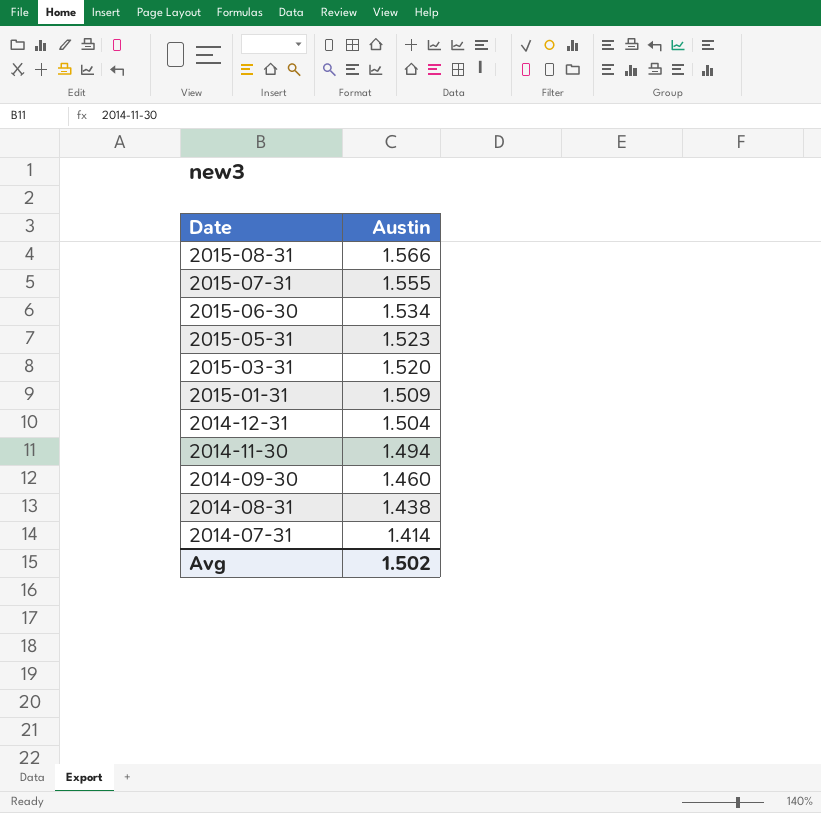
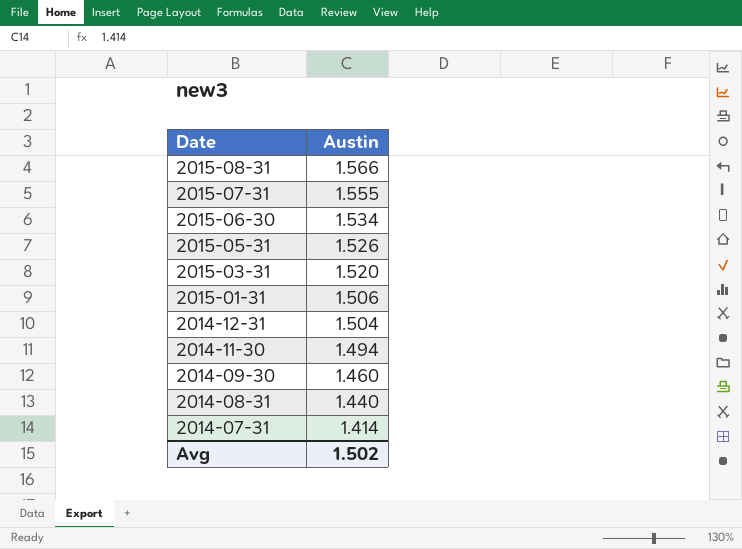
2015-05-31 | Austin: 1.523 -> 1.526
2015-01-31 | Austin: 1.509 -> 1.506
2014-08-31 | Austin: 1.438 -> 1.440

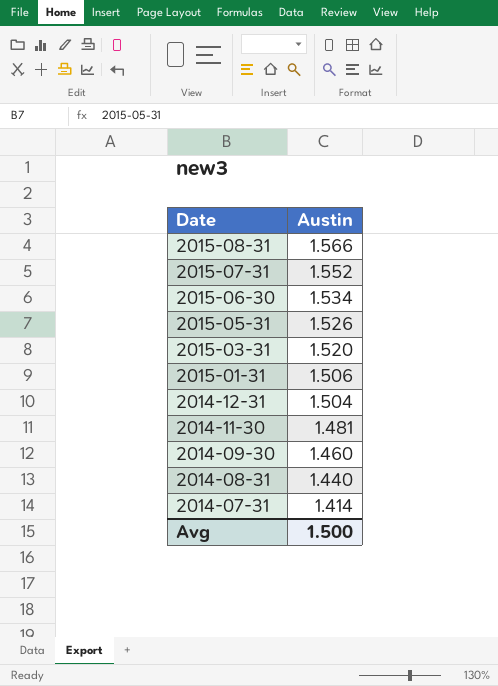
2015-07-31 | Austin: 1.555 -> 1.552
2014-11-30 | Austin: 1.494 -> 1.481
Avg | Austin: 1.502 -> 1.500

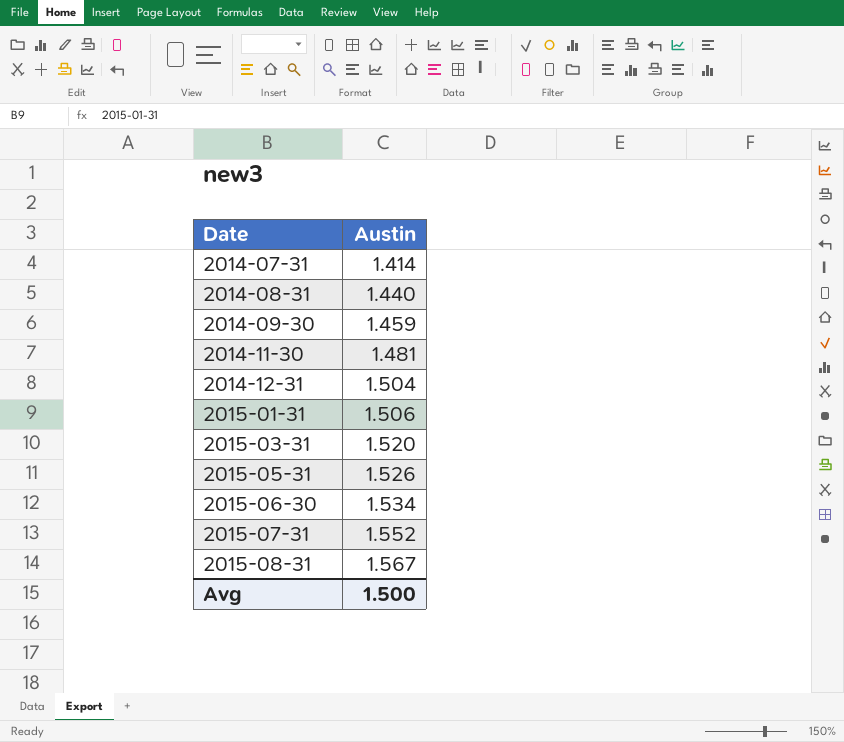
row order: Date descending -> Date ascending
2014-09-30 | Austin: 1.460 -> 1.459
2015-08-31 | Austin: 1.566 -> 1.567

